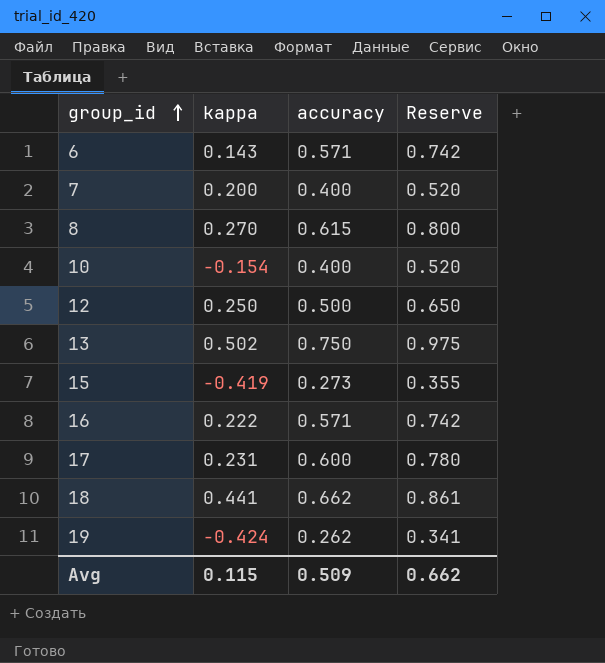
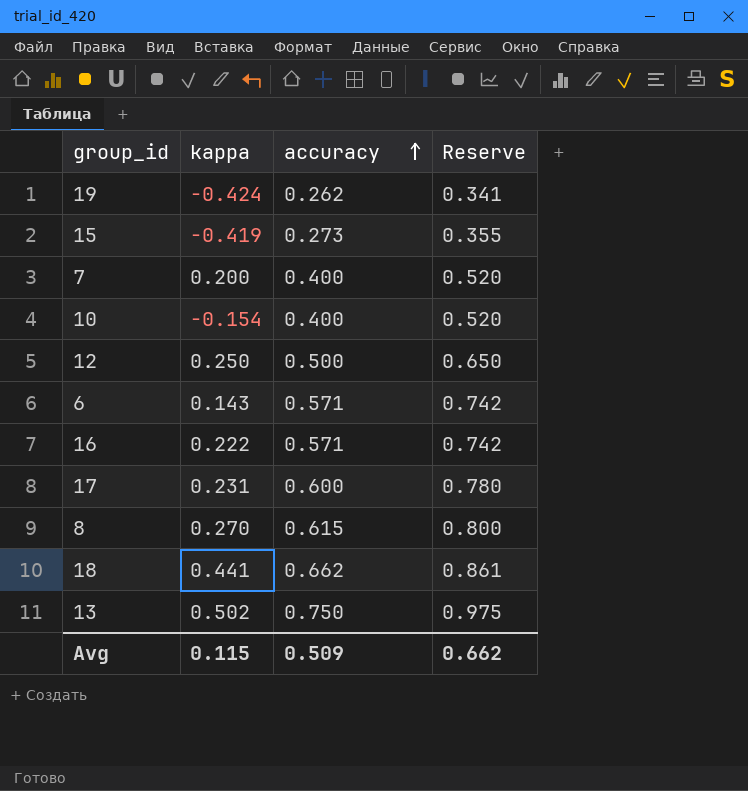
row order: group_id ascending -> accuracy ascending

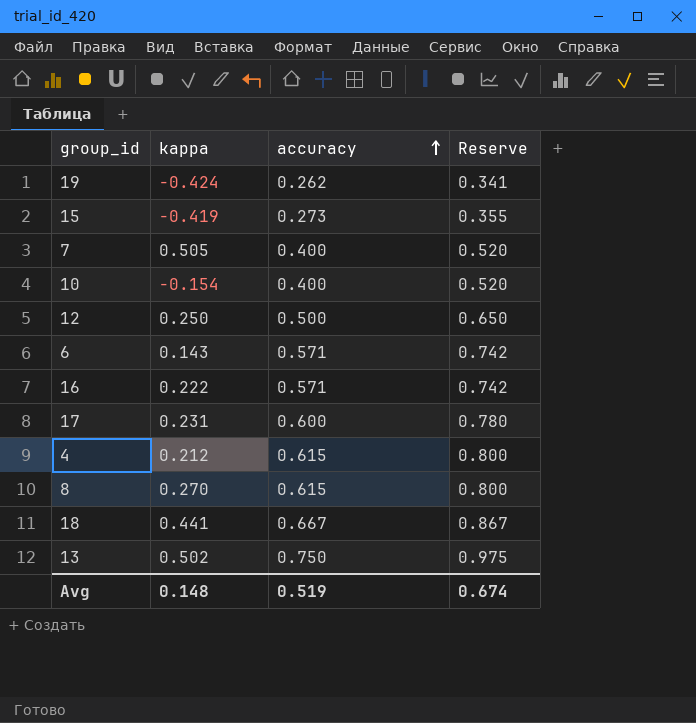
7 | kappa: 0.200 -> 0.505
row 4: none -> 0.212 | 0.615 | 0.800
18 | accuracy: 0.662 -> 0.667
18 | Reserve: 0.861 -> 0.867
Avg | kappa: 0.115 -> 0.148
Avg | accuracy: 0.509 -> 0.519
Avg | Reserve: 0.662 -> 0.674

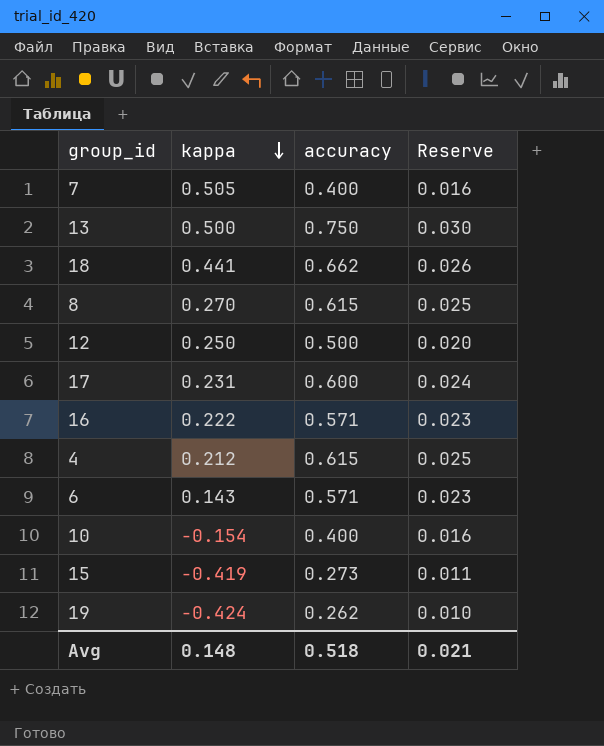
row order: accuracy ascending -> kappa descending
column Reserve | formula: [accuracy] * 1.3 -> [accuracy] * 0.04
13 | kappa: 0.502 -> 0.500
18 | accuracy: 0.667 -> 0.662
Avg | accuracy: 0.519 -> 0.518
Avg | Reserve: 0.674 -> 0.021

